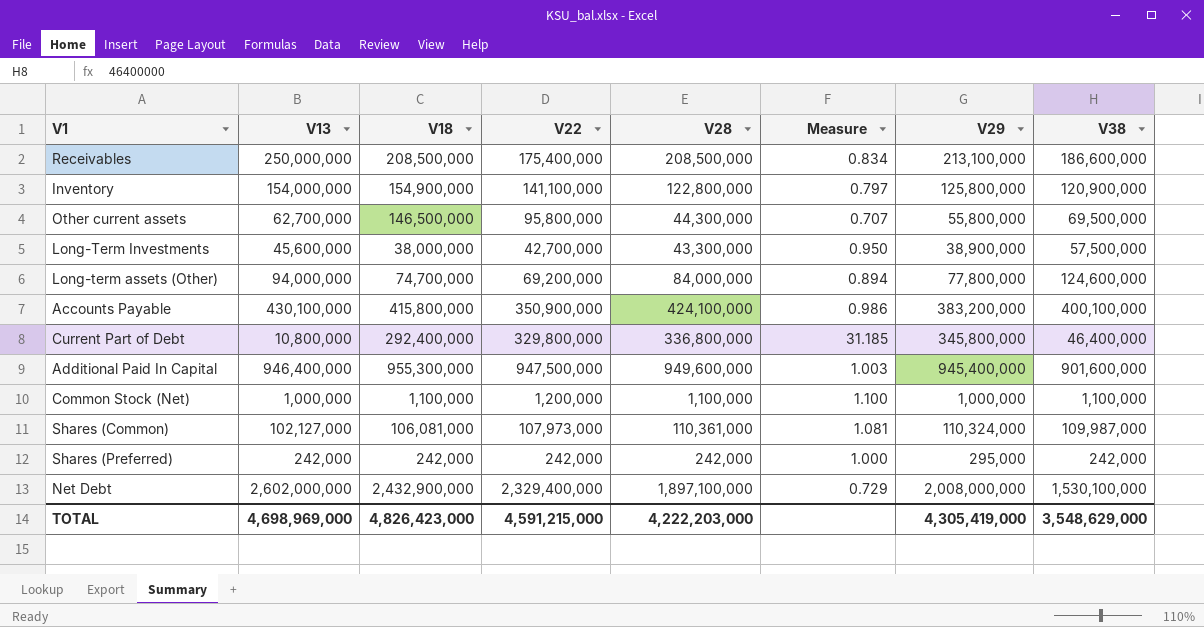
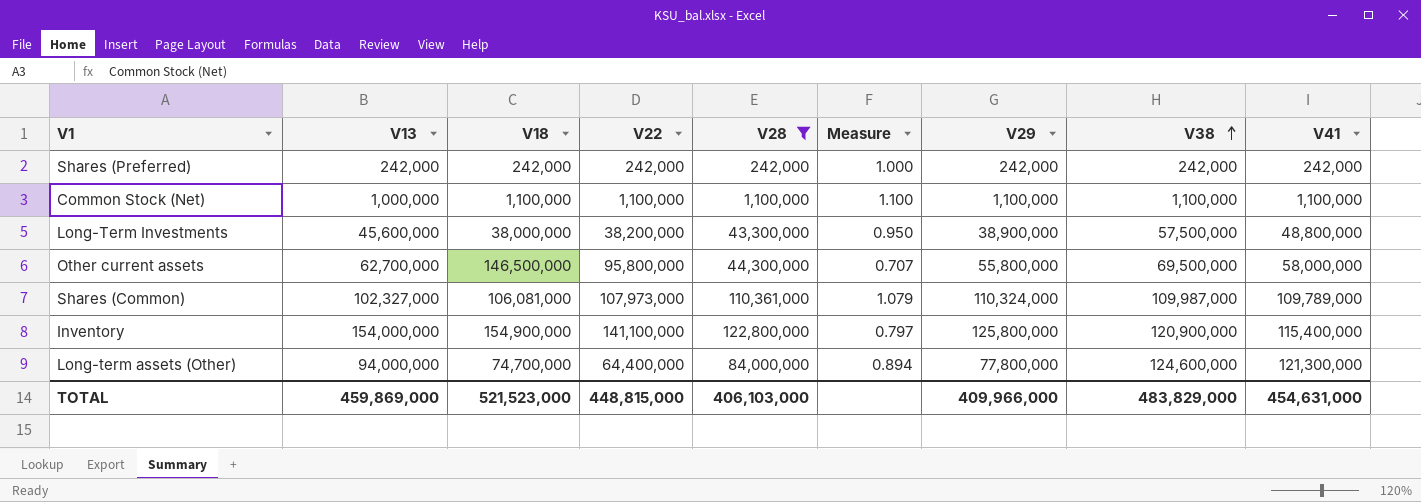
filter: none -> V28 <= 122,800,000
row order: none -> V38 ascending
column V41 | position: none -> 9
Shares (Preferred) | V29: 295,000 -> 242,000
Common Stock (Net) | V22: 1,200,000 -> 1,100,000
Common Stock (Net) | V29: 1,000,000 -> 1,100,000
Long-Term Investments | V22: 42,700,000 -> 38,200,000
Shares (Common) | V13: 102,127,000 -> 102,327,000
Shares (Common) | Measure: 1.081 -> 1.079
Long-term assets (Other) | V22: 69,200,000 -> 64,400,000
TOTAL | V13: 4,698,969,000 -> 459,869,000
TOTAL | V18: 4,826,423,000 -> 521,523,000
TOTAL | V22: 4,591,215,000 -> 448,815,000
TOTAL | V28: 4,222,203,000 -> 406,103,000
TOTAL | V29: 4,305,419,000 -> 409,966,000
TOTAL | V38: 3,548,629,000 -> 483,829,000

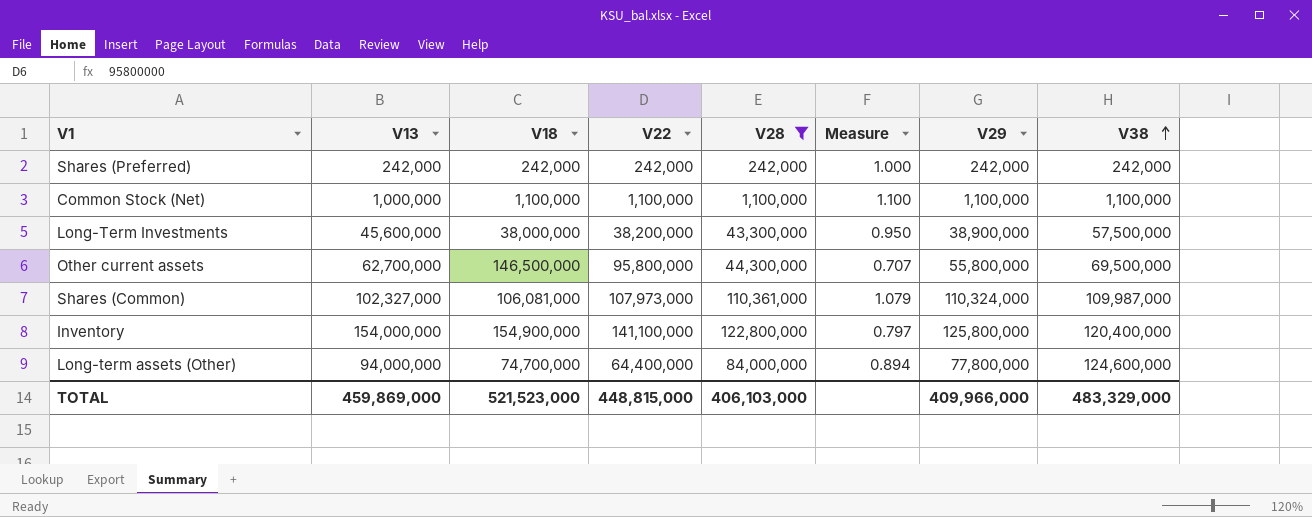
column V41 | position: 9 -> none
Inventory | V38: 120,900,000 -> 120,400,000
TOTAL | V38: 483,829,000 -> 483,329,000

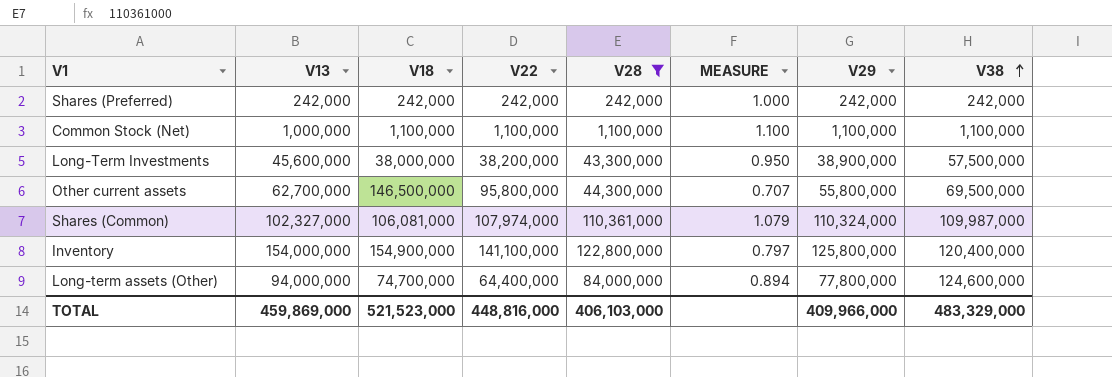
column name: Measure -> MEASURE
Shares (Common) | V22: 107,973,000 -> 107,974,000
TOTAL | V22: 448,815,000 -> 448,816,000

